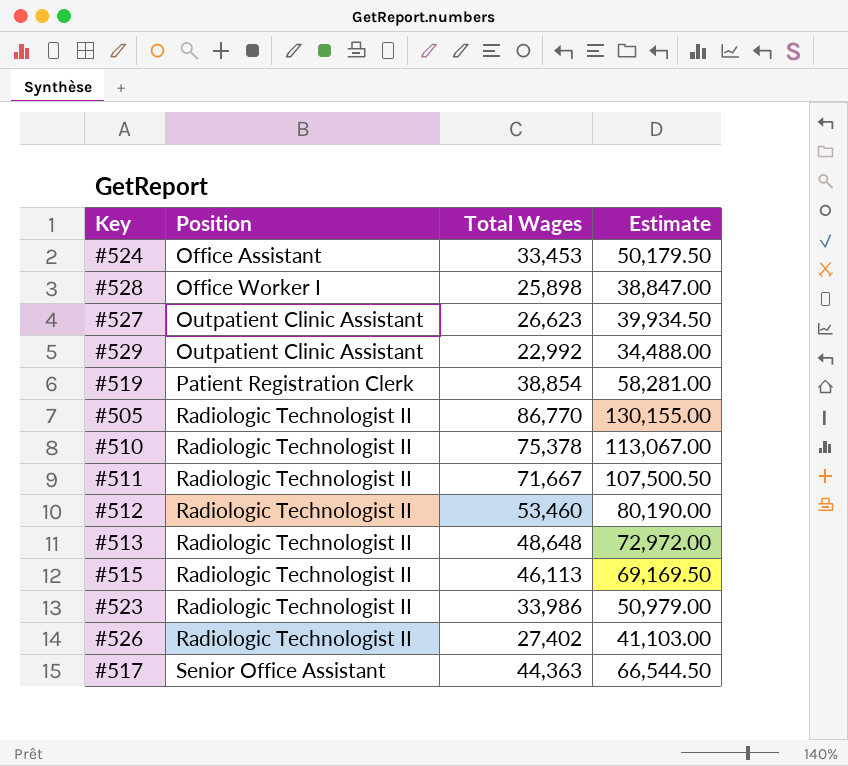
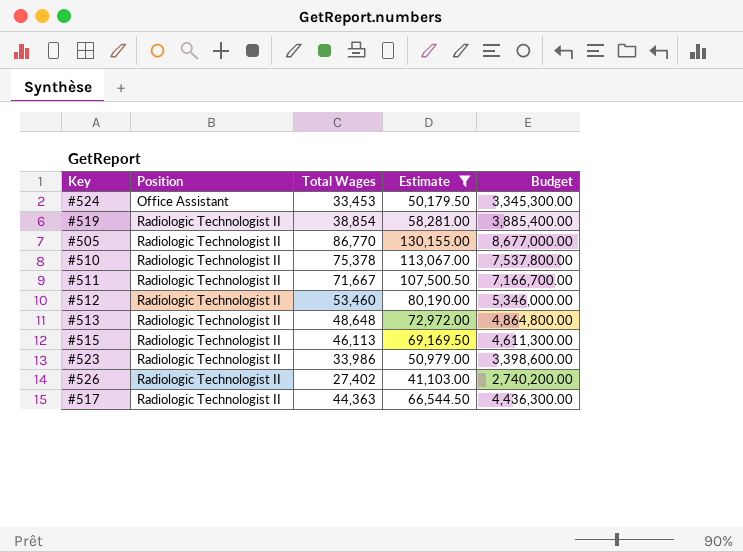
filter: none -> Estimate >= 41,103.00
column Budget | formula: none -> [Total Wages] * 100
#519 | Position: Patient Registration Clerk -> Radiologic Technologist II
#517 | Position: Senior Office Assistant -> Radiologic Technologist II

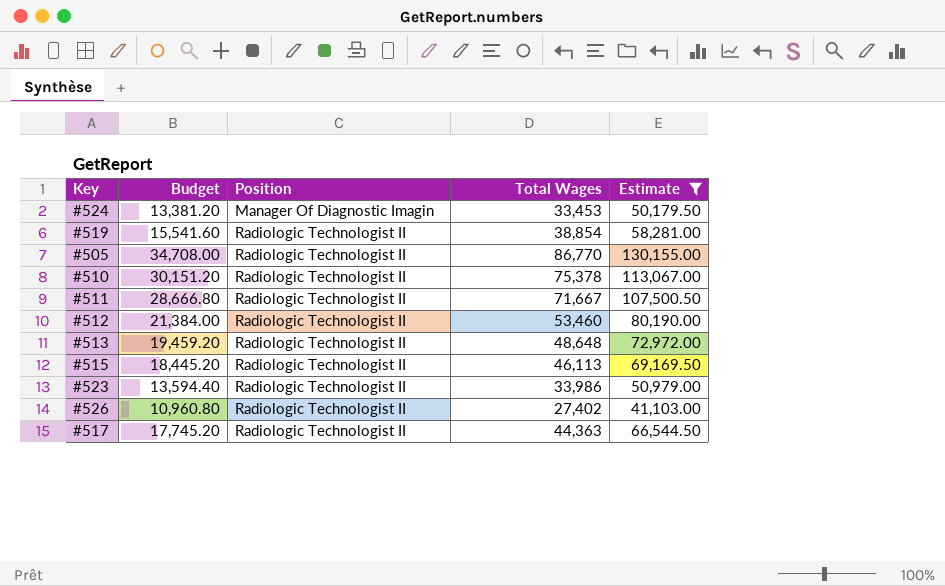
column Budget | formula: [Total Wages] * 100 -> [Total Wages] * 0.4
column Budget | position: 5 -> 2
#524 | Position: Office Assistant -> Manager Of Diagnostic Imagin

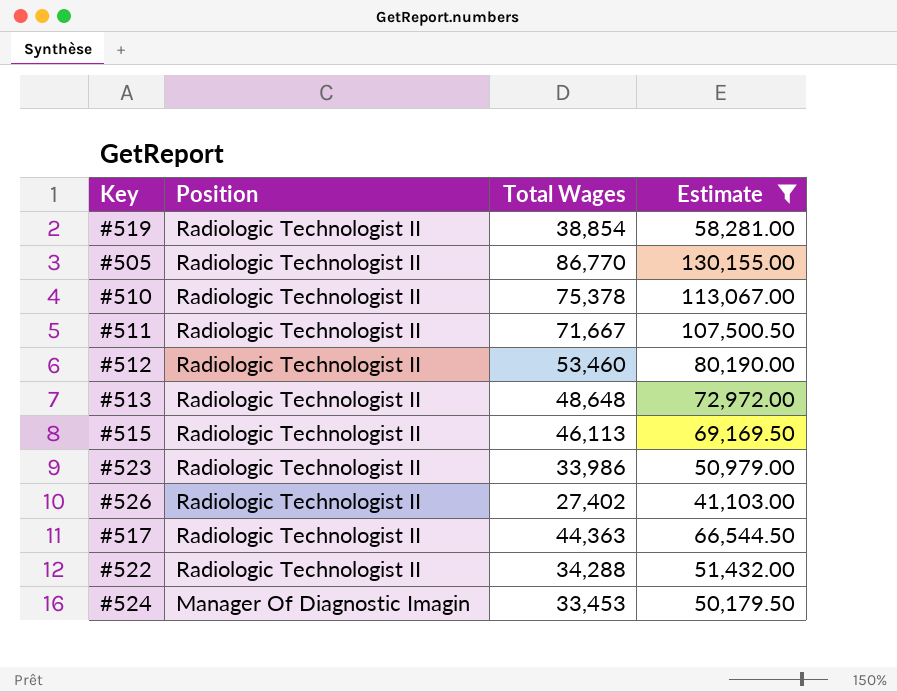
row order: Position ascending -> Position descending
column Budget | formula: [Total Wages] * 0.4 -> none
row #522: none -> Radiologic Technologist II | 34,288 | 51,432.00

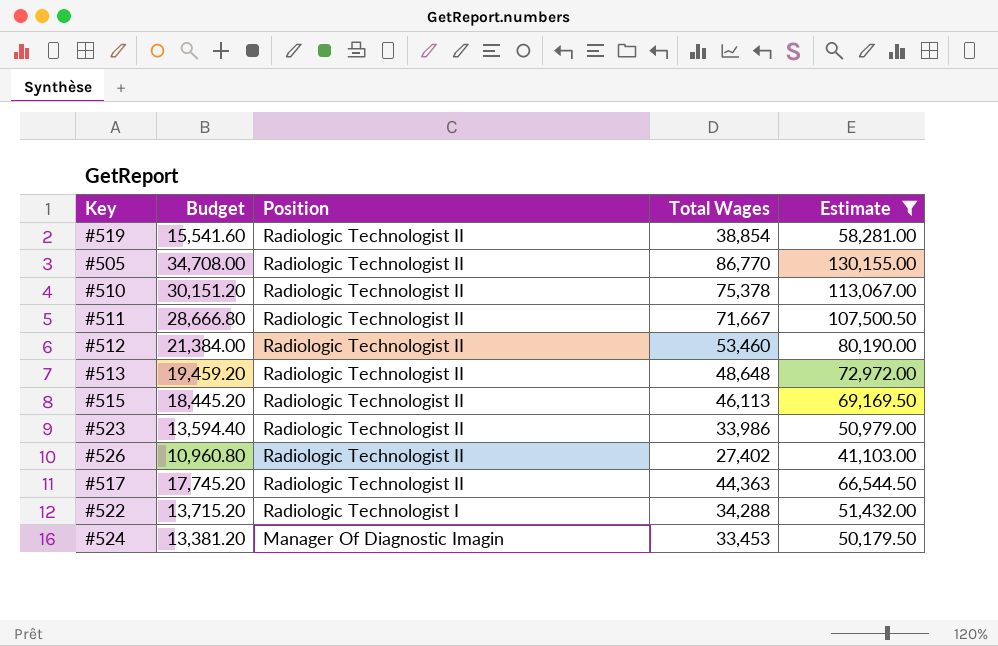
column Budget | formula: none -> [Total Wages] * 0.4
#522 | Position: Radiologic Technologist II -> Radiologic Technologist I

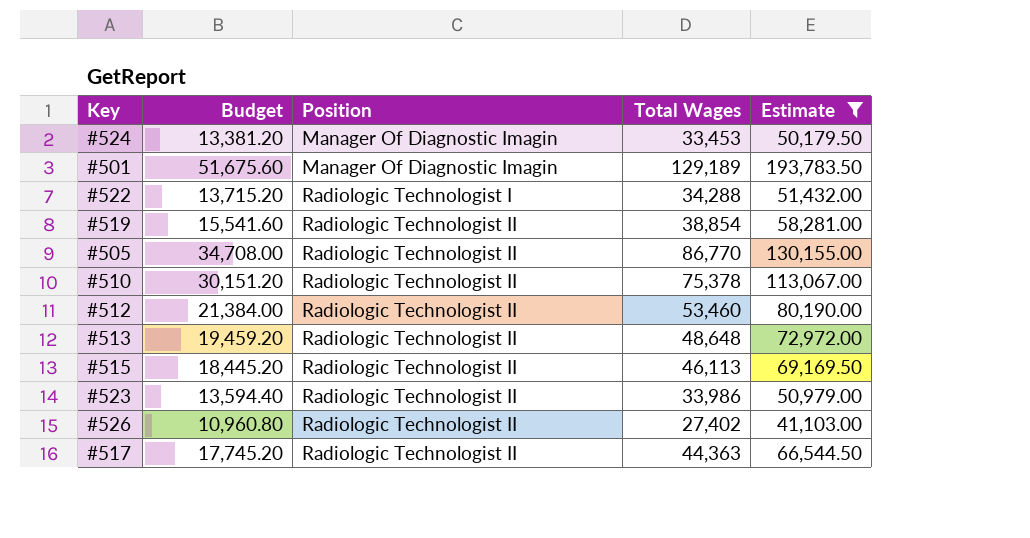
row order: Position descending -> Position ascending
row #511: 28,666.80 | Radiologic Technologist II | 71,667 | 107,500.50 -> none
row #501: none -> 51,675.60 | Manager Of Diagnostic Imagin | 129,189 | 193,783.50

